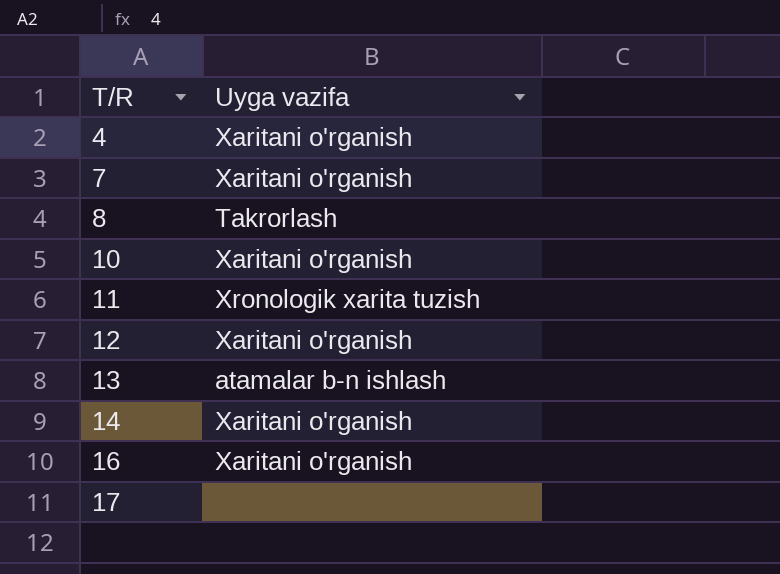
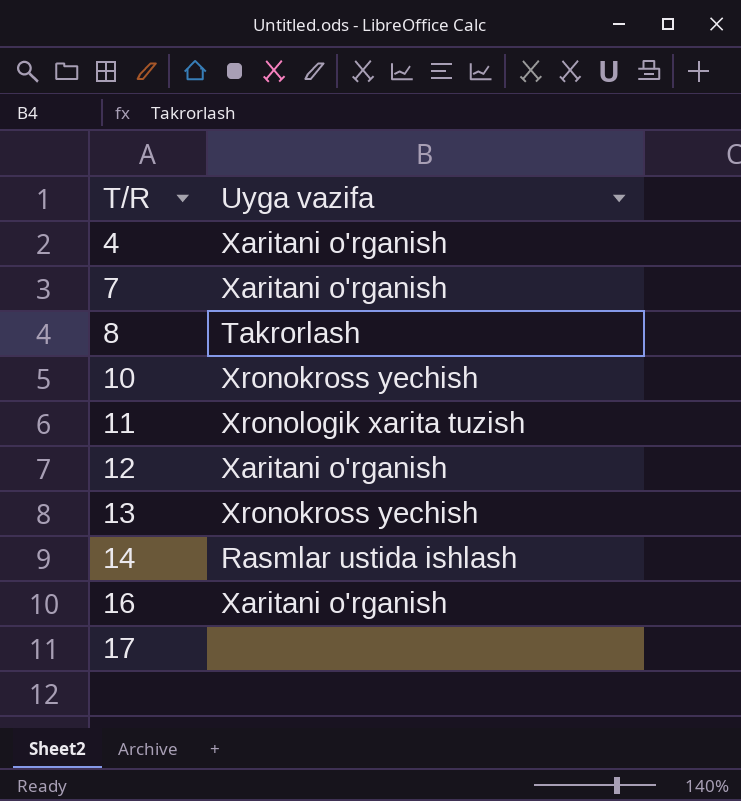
10 | Uyga vazifa: Xaritani o'rganish -> Xronokross yechish
13 | Uyga vazifa: atamalar b-n ishlash -> Xronokross yechish
14 | Uyga vazifa: Xaritani o'rganish -> Rasmlar ustida ishlash

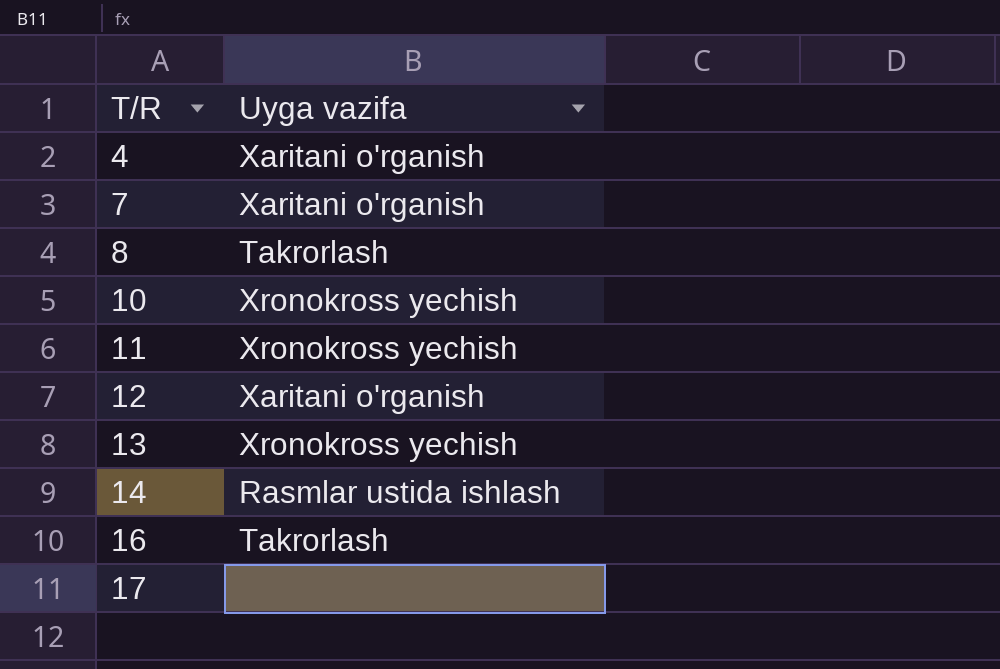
11 | Uyga vazifa: Xronologik xarita tuzish -> Xronokross yechish
16 | Uyga vazifa: Xaritani o'rganish -> Takrorlash

